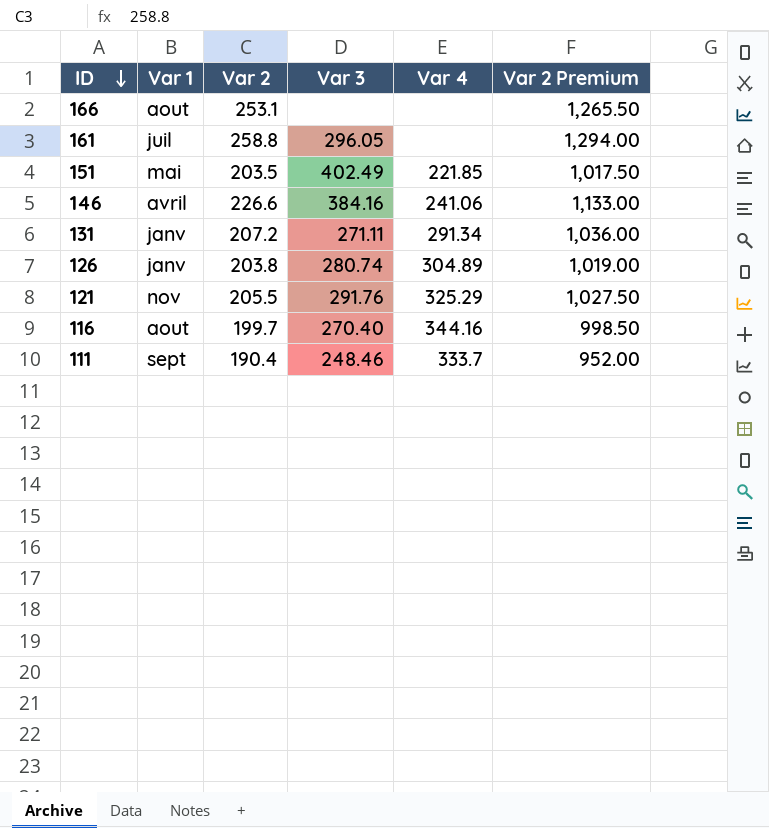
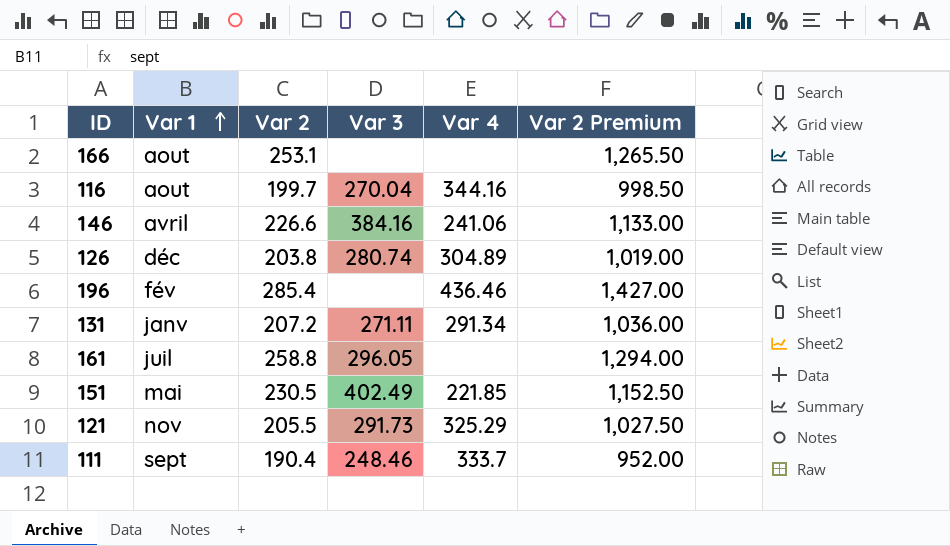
row order: ID descending -> Var 1 ascending
116 | Var 3: 270.40 -> 270.04
126 | Var 1: janv -> déc
row 196: none -> fév | 285.4 | none | 436.46 | 1,427.00
151 | Var 2: 203.5 -> 230.5
151 | Var 2 Premium: 1,017.50 -> 1,152.50
121 | Var 3: 291.76 -> 291.73

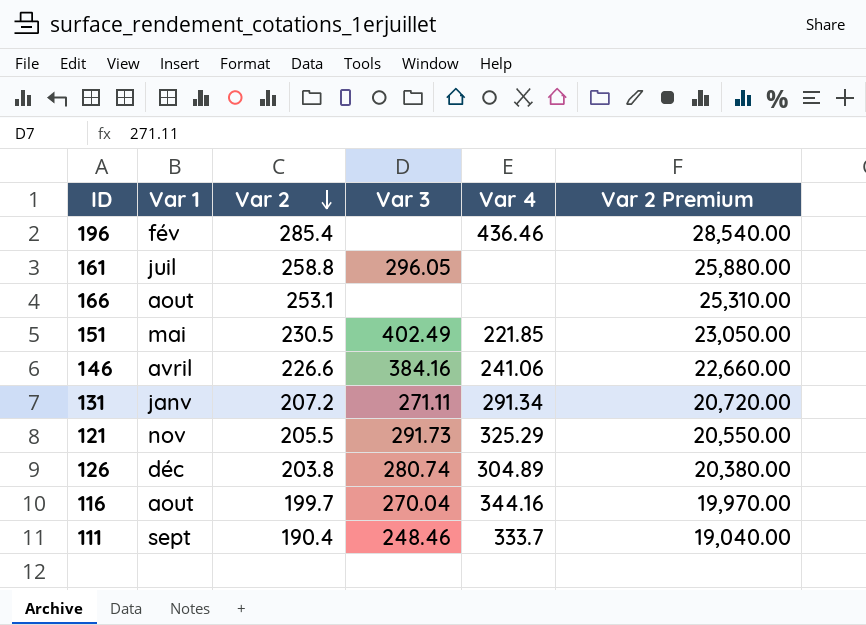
row order: Var 1 ascending -> Var 2 descending
column Var 2 Premium | formula: [Var 2] * 5 -> [Var 2] * 100

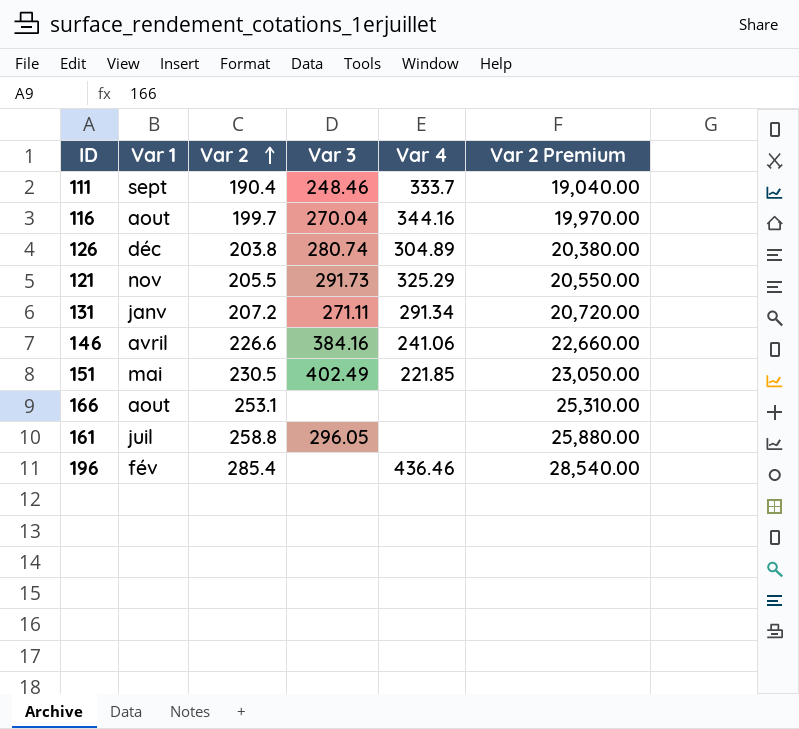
row order: Var 2 descending -> Var 2 ascending

